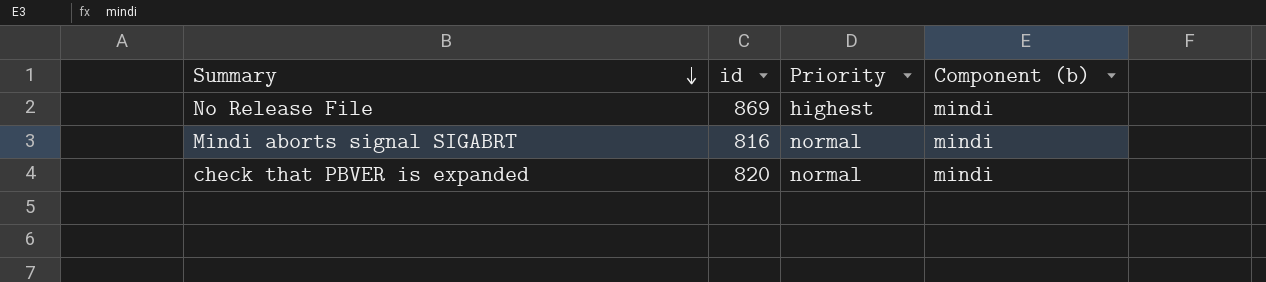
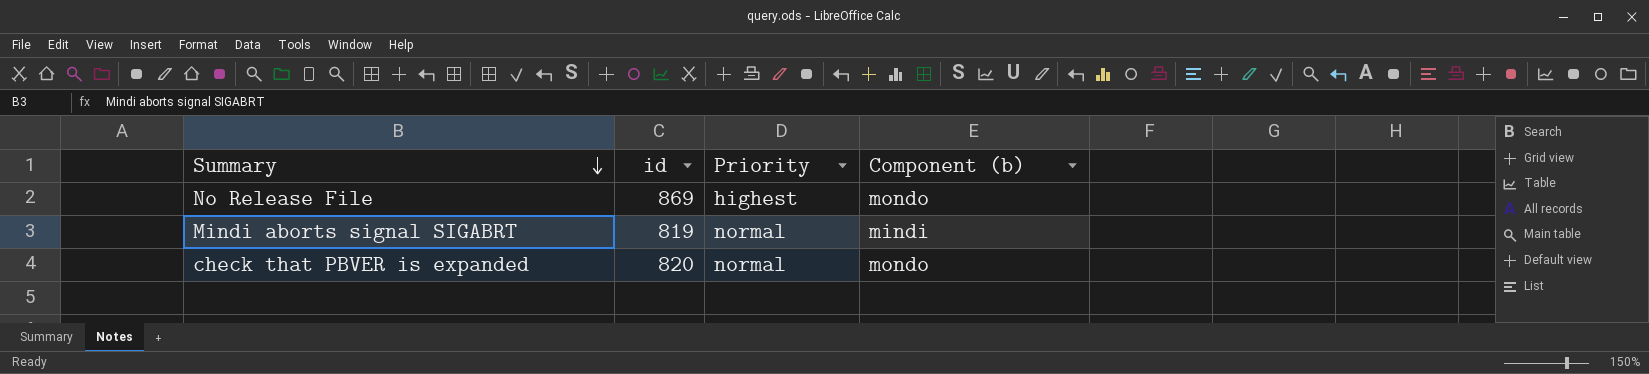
No Release File | Component (b): mindi -> mondo
Mindi aborts signal SIGABRT | id: 816 -> 819
check that PBVER is expanded | Component (b): mindi -> mondo

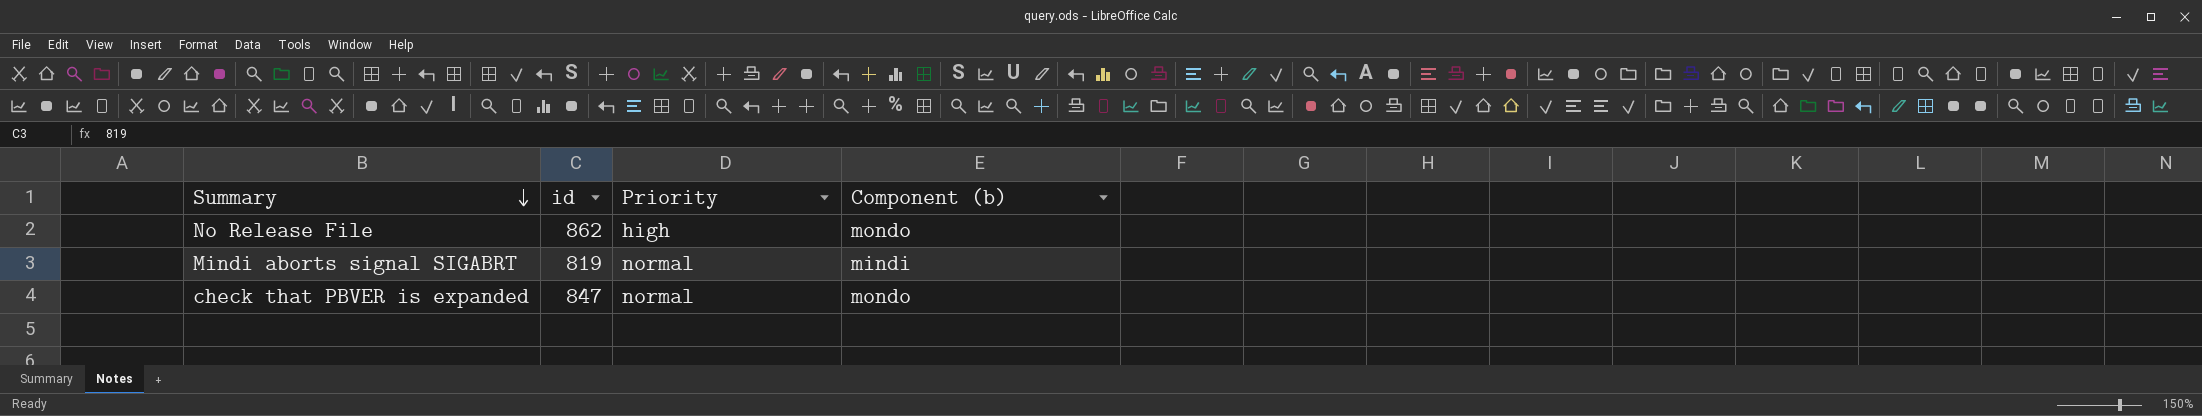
No Release File | id: 869 -> 862
No Release File | Priority: highest -> high
check that PBVER is expanded | id: 820 -> 847

